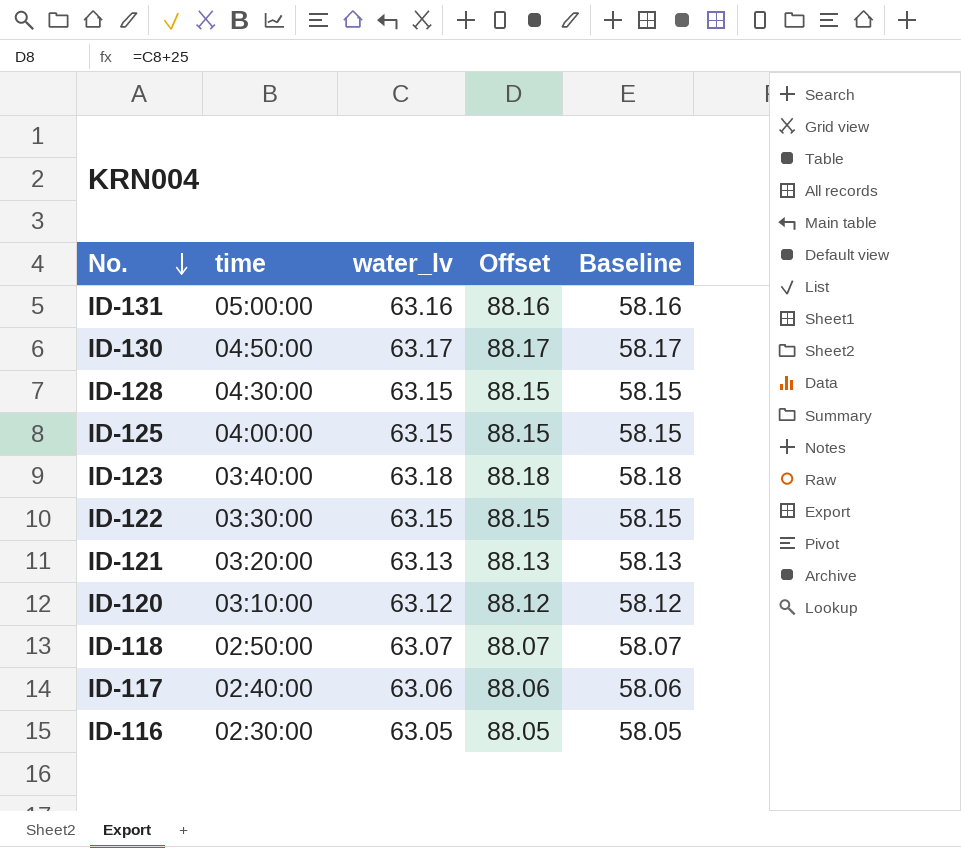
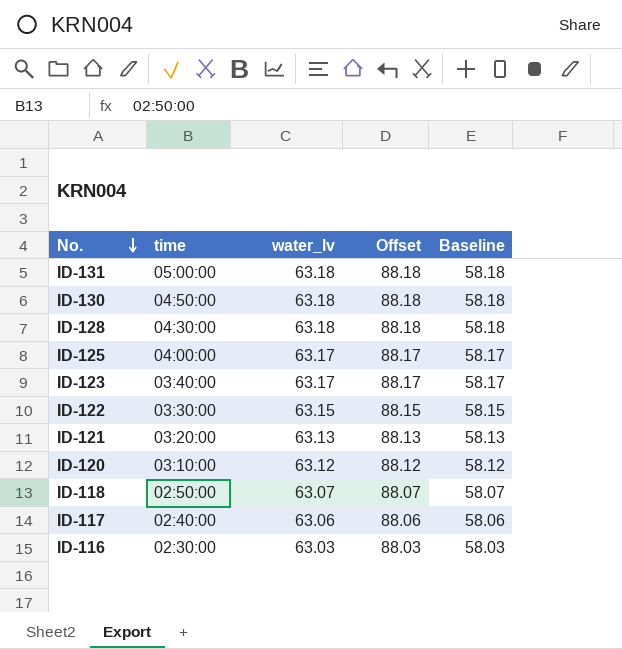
ID-131 | water_lv: 63.16 -> 63.18
ID-131 | Offset: 88.16 -> 88.18
ID-131 | Baseline: 58.16 -> 58.18
ID-130 | water_lv: 63.17 -> 63.18
ID-130 | Offset: 88.17 -> 88.18
ID-130 | Baseline: 58.17 -> 58.18
ID-128 | water_lv: 63.15 -> 63.18
ID-128 | Offset: 88.15 -> 88.18
ID-128 | Baseline: 58.15 -> 58.18
ID-125 | water_lv: 63.15 -> 63.17
ID-125 | Offset: 88.15 -> 88.17
ID-125 | Baseline: 58.15 -> 58.17
ID-123 | water_lv: 63.18 -> 63.17
ID-123 | Offset: 88.18 -> 88.17
ID-123 | Baseline: 58.18 -> 58.17
ID-116 | water_lv: 63.05 -> 63.03
ID-116 | Offset: 88.05 -> 88.03
ID-116 | Baseline: 58.05 -> 58.03

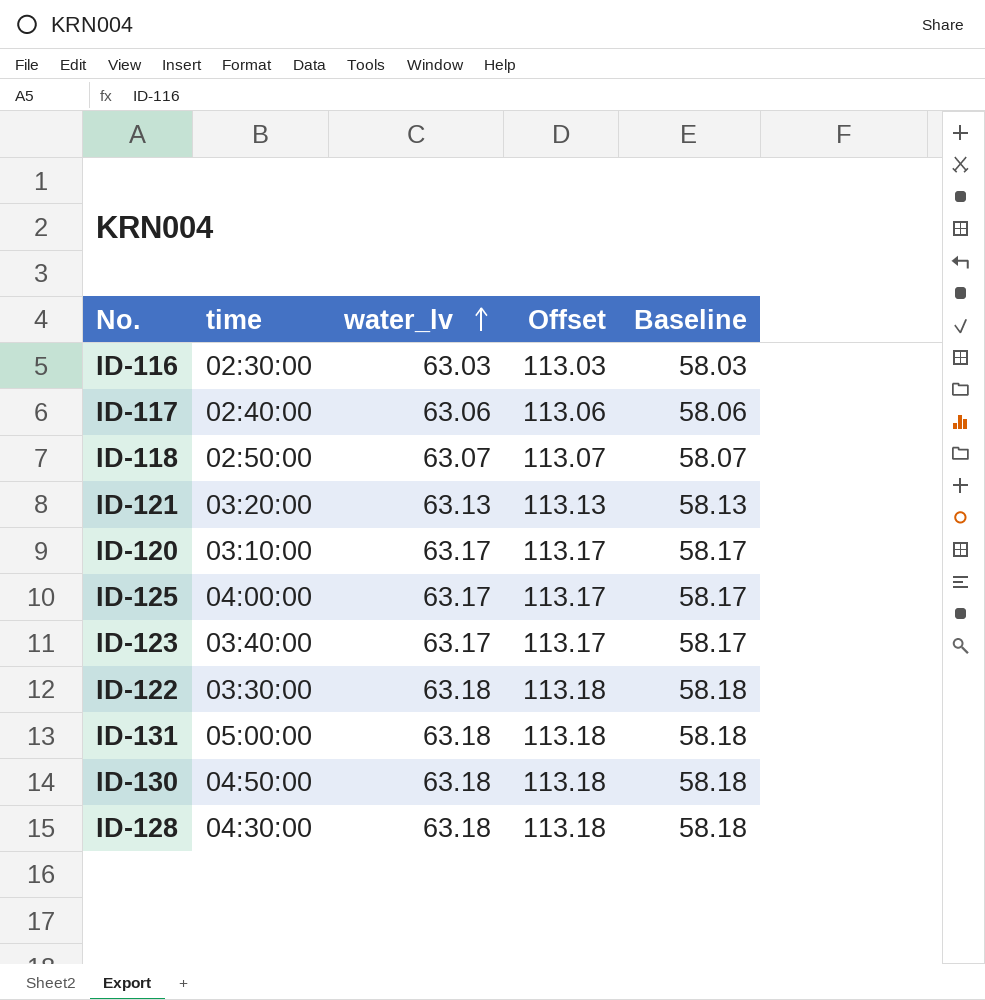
row order: No. descending -> water_lv ascending
column Offset | formula: [water_lv] + 25 -> [water_lv] + 50
ID-120 | water_lv: 63.12 -> 63.17
ID-120 | Baseline: 58.12 -> 58.17
ID-122 | water_lv: 63.15 -> 63.18
ID-122 | Baseline: 58.15 -> 58.18

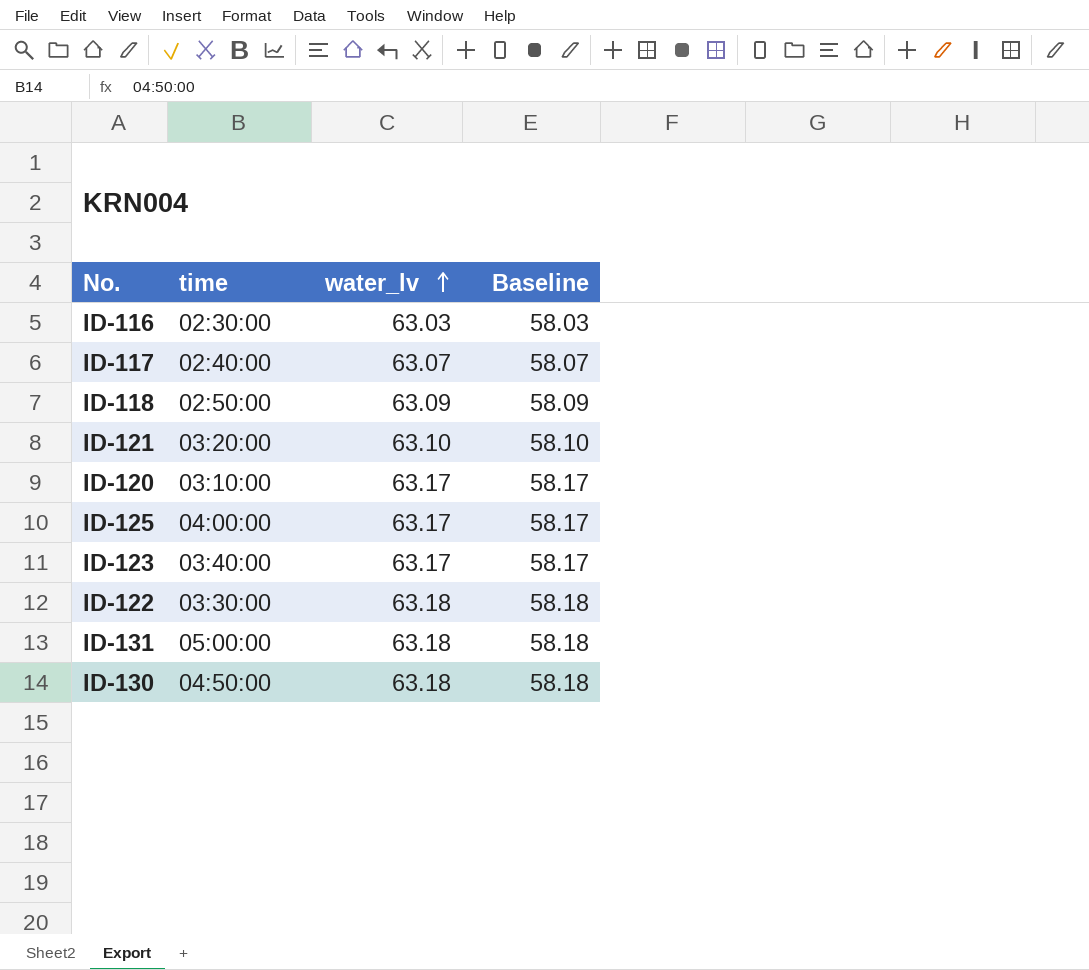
column Offset | formula: [water_lv] + 50 -> none
row ID-128: 04:30:00 | 63.18 | 113.18 | 58.18 -> none
ID-117 | water_lv: 63.06 -> 63.07
ID-117 | Baseline: 58.06 -> 58.07
ID-118 | water_lv: 63.07 -> 63.09
ID-118 | Baseline: 58.07 -> 58.09
ID-121 | water_lv: 63.13 -> 63.10
ID-121 | Baseline: 58.13 -> 58.10

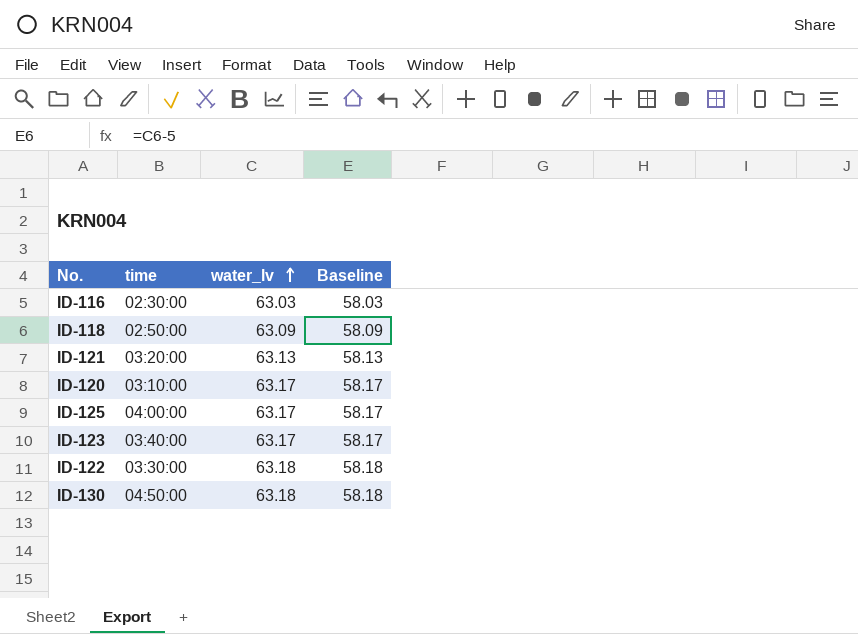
row ID-117: 02:40:00 | 63.07 | 58.07 -> none
row ID-131: 05:00:00 | 63.18 | 58.18 -> none
ID-121 | water_lv: 63.10 -> 63.13
ID-121 | Baseline: 58.10 -> 58.13

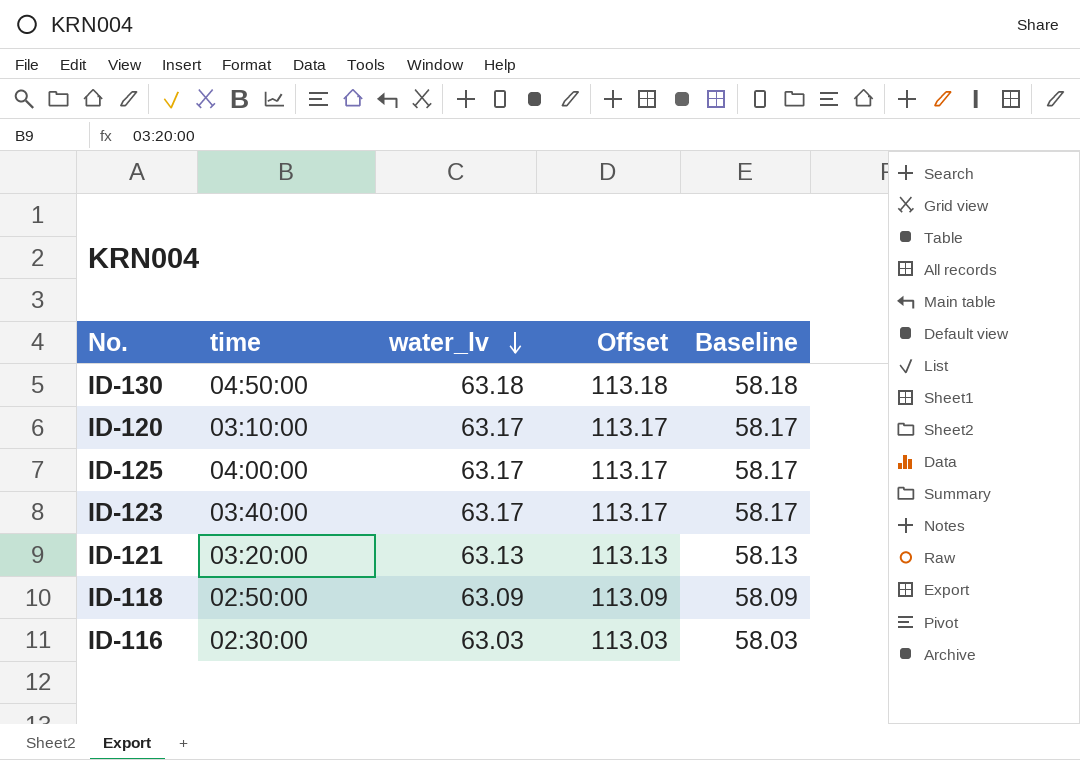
row order: water_lv ascending -> water_lv descending
column Offset | formula: none -> [water_lv] + 50
row ID-122: 03:30:00 | 63.18 | 58.18 -> none

